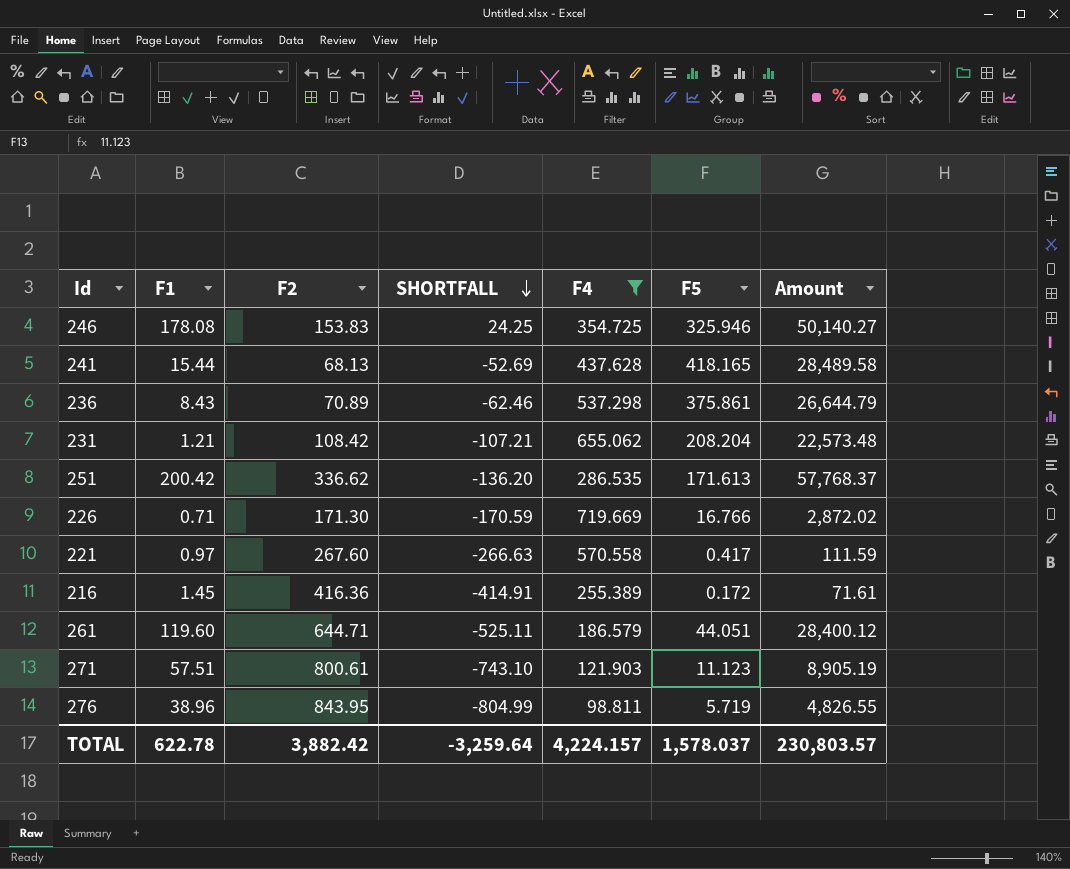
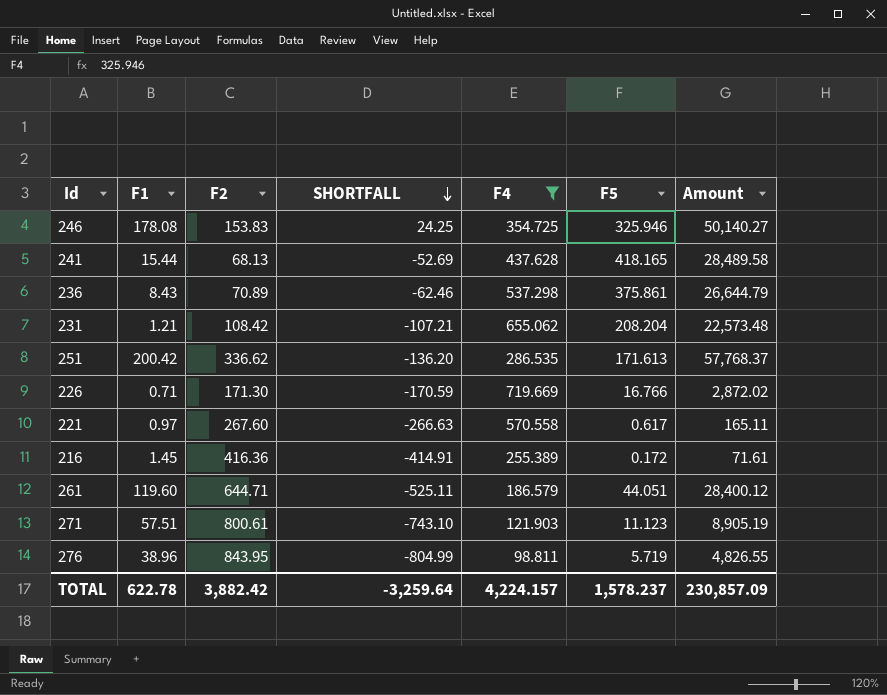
221 | F5: 0.417 -> 0.617
221 | Amount: 111.59 -> 165.11
TOTAL | F5: 1,578.037 -> 1,578.237
TOTAL | Amount: 230,803.57 -> 230,857.09

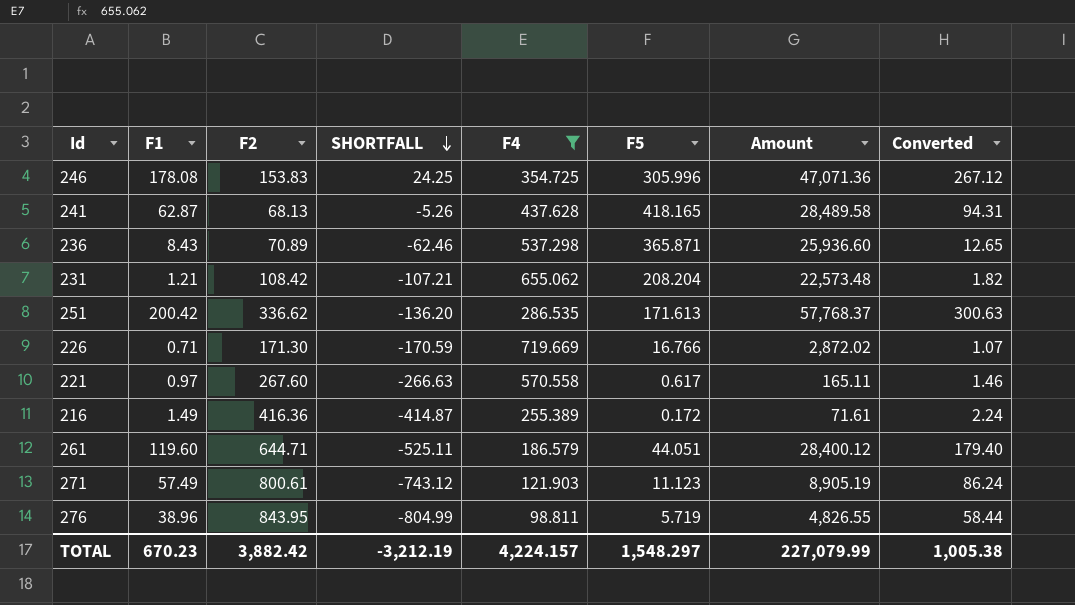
column Converted | formula: none -> [F1] * 1.5
246 | F5: 325.946 -> 305.996
246 | Amount: 50,140.27 -> 47,071.36
241 | F1: 15.44 -> 62.87
241 | SHORTFALL: -52.69 -> -5.26
236 | F5: 375.861 -> 365.871
236 | Amount: 26,644.79 -> 25,936.60
216 | F1: 1.45 -> 1.49
216 | SHORTFALL: -414.91 -> -414.87
271 | F1: 57.51 -> 57.49
271 | SHORTFALL: -743.10 -> -743.12
TOTAL | F1: 622.78 -> 670.23
TOTAL | SHORTFALL: -3,259.64 -> -3,212.19
TOTAL | F5: 1,578.237 -> 1,548.297
TOTAL | Amount: 230,857.09 -> 227,079.99

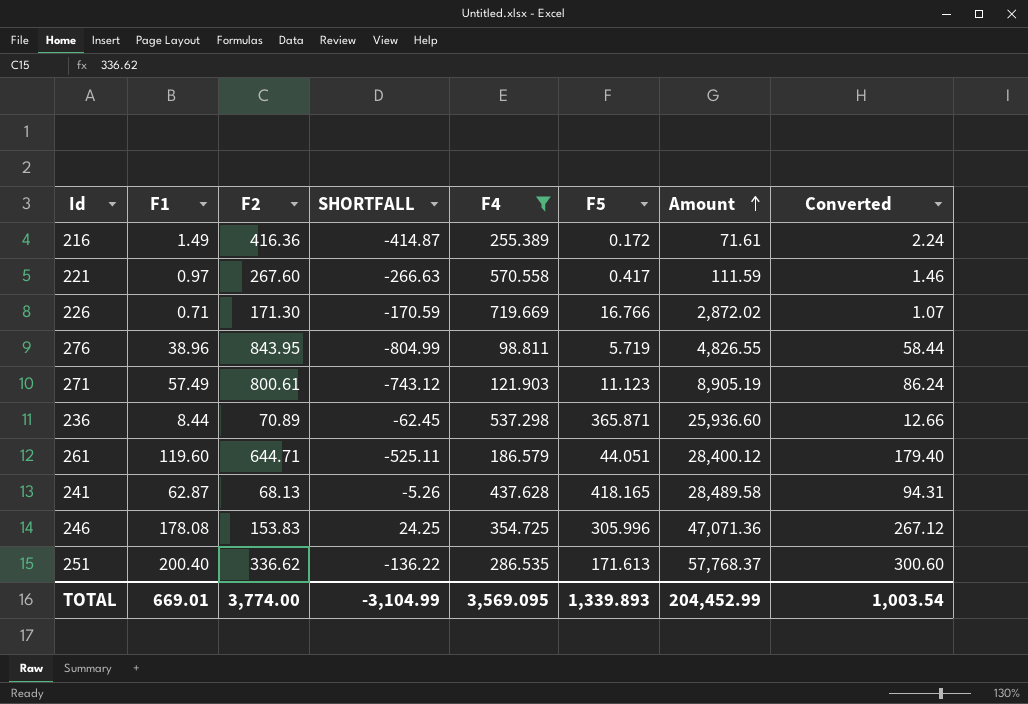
row order: SHORTFALL descending -> Amount ascending
row 231: 1.21 | 108.42 | -107.21 | 655.062 | 208.204 | 22,573.48 | 1.82 -> none
221 | F5: 0.617 -> 0.417
221 | Amount: 165.11 -> 111.59
236 | F1: 8.43 -> 8.44
236 | SHORTFALL: -62.46 -> -62.45
236 | Converted: 12.65 -> 12.66
251 | F1: 200.42 -> 200.40
251 | SHORTFALL: -136.20 -> -136.22
251 | Converted: 300.63 -> 300.60
TOTAL | F1: 670.23 -> 669.01
TOTAL | F2: 3,882.42 -> 3,774.00
TOTAL | SHORTFALL: -3,212.19 -> -3,104.99
TOTAL | F4: 4,224.157 -> 3,569.095
TOTAL | F5: 1,548.297 -> 1,339.893
TOTAL | Amount: 227,079.99 -> 204,452.99
TOTAL | Converted: 1,005.38 -> 1,003.54

